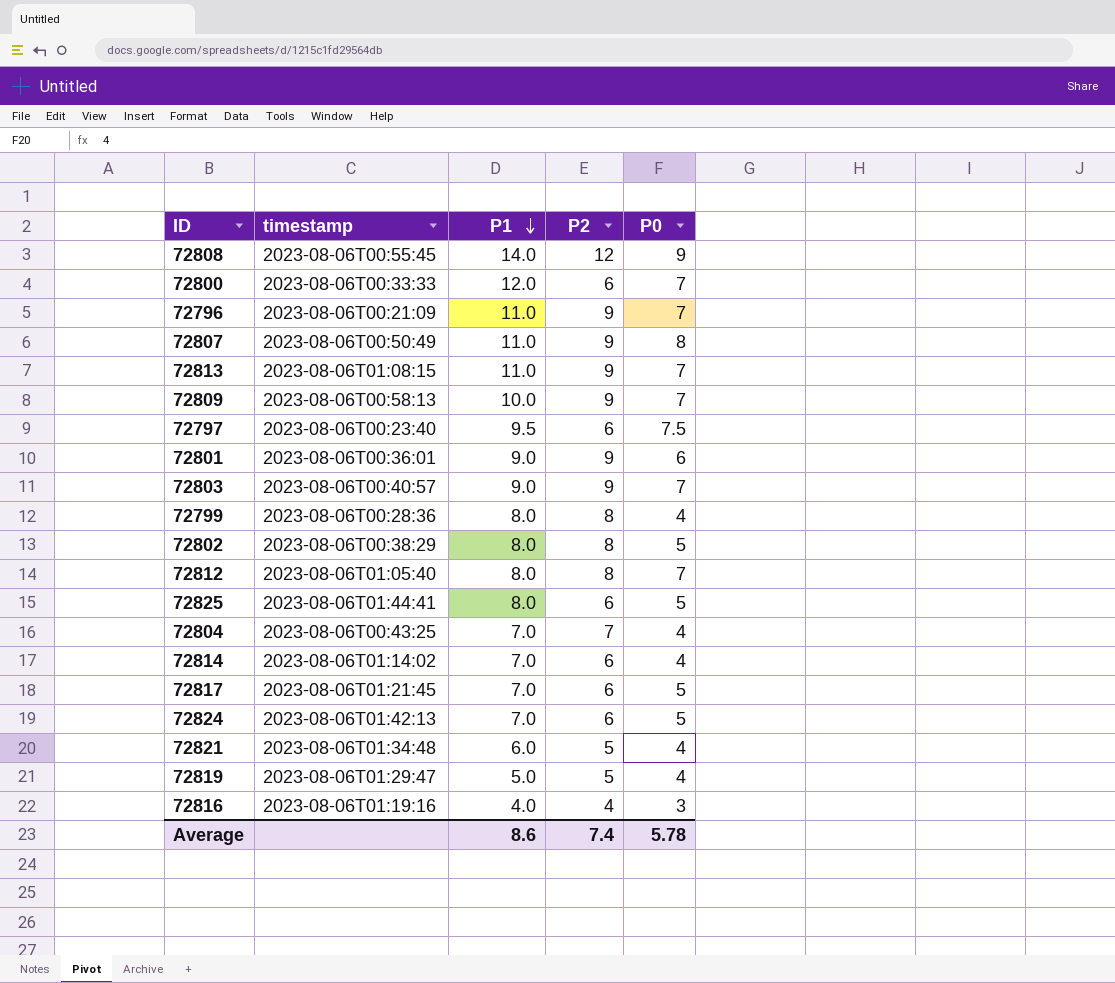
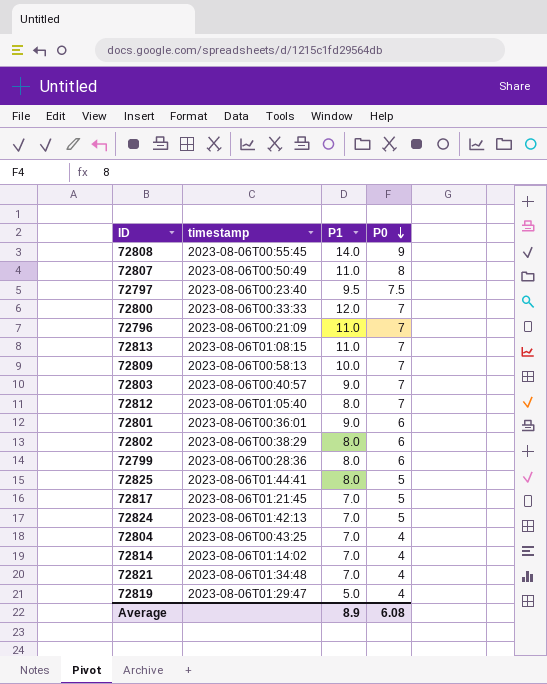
row order: P1 descending -> P0 descending
column P2 | position: 4 -> none
row 72816: 2023-08-06T01:19:16 | 4.0 | 4 | 3 -> none
72802 | P0: 5 -> 6
72799 | P0: 4 -> 6
72821 | P1: 6.0 -> 7.0
Average | P1: 8.6 -> 8.9
Average | P0: 5.78 -> 6.08

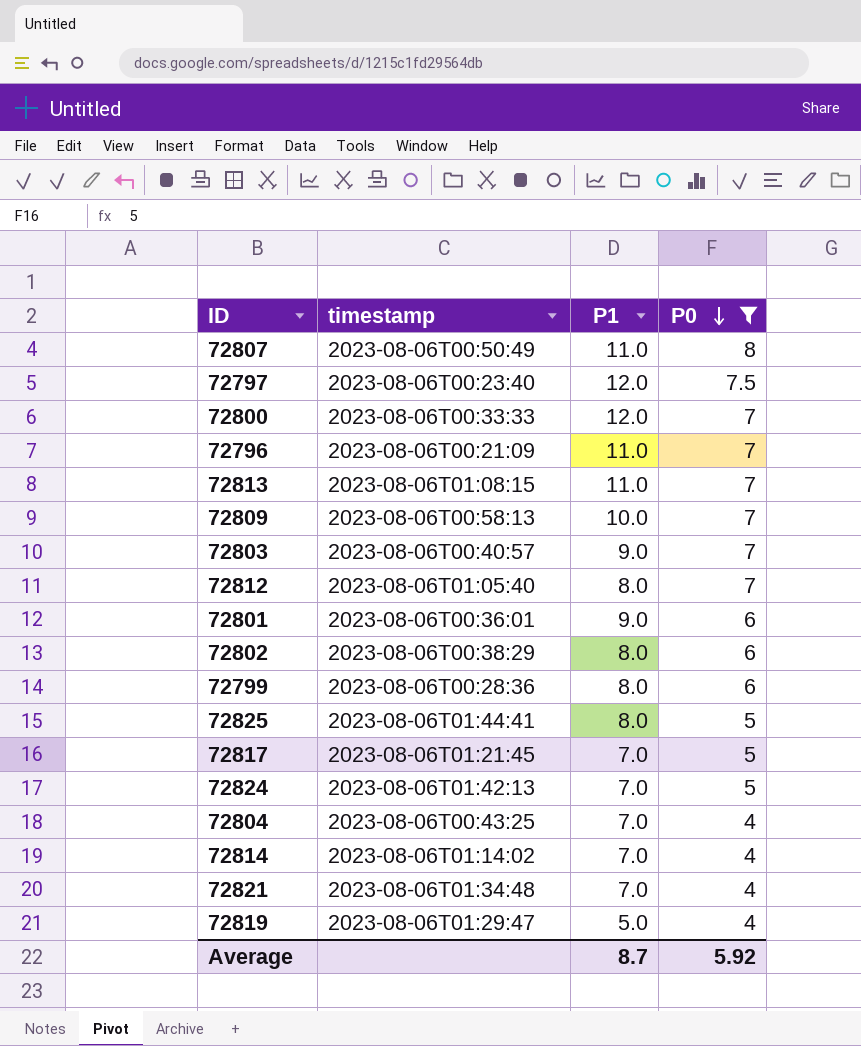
filter: none -> P0 != 9
72797 | P1: 9.5 -> 12.0
Average | P1: 8.9 -> 8.7
Average | P0: 6.08 -> 5.92

